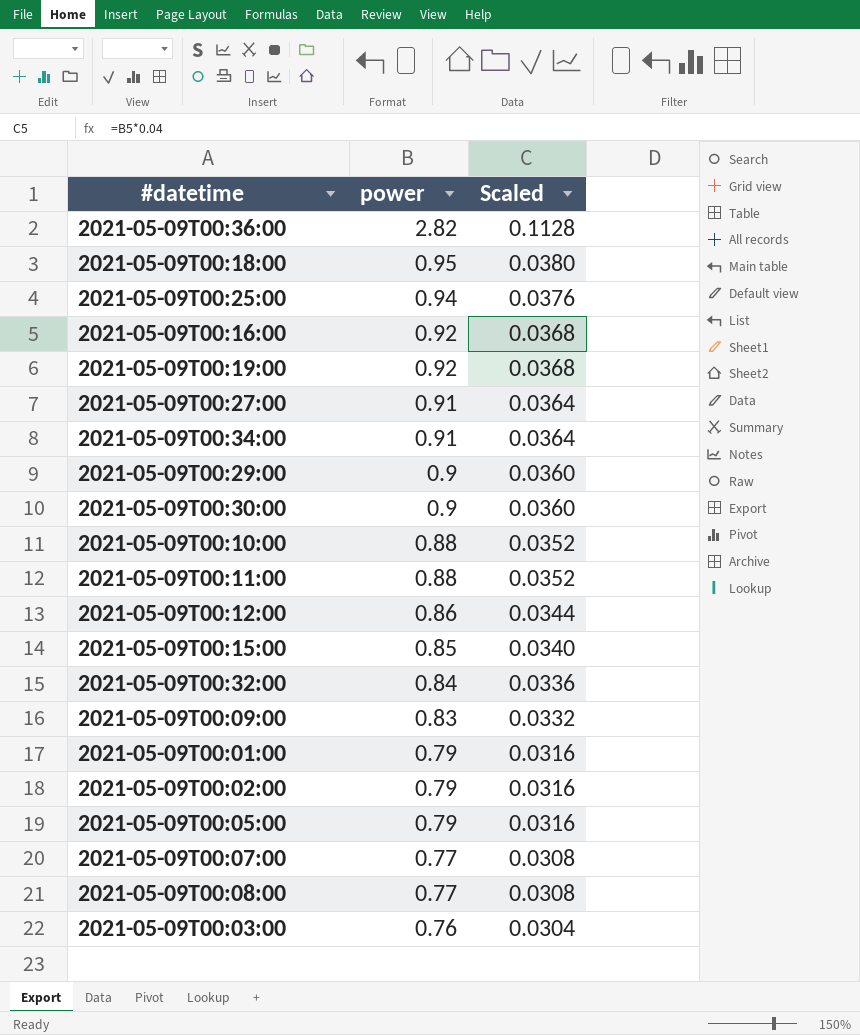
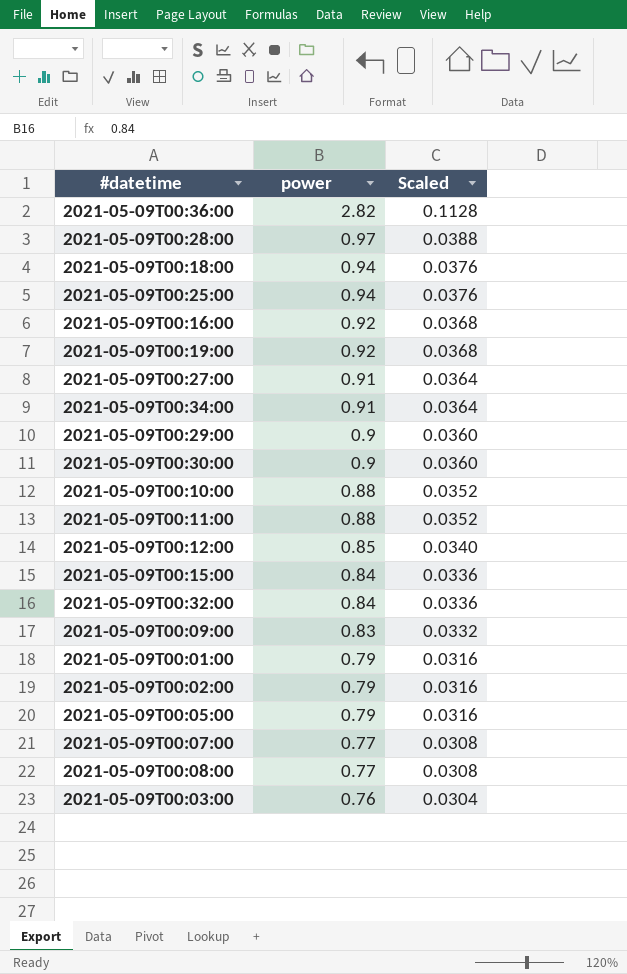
row 2021-05-09T00:28:00: none -> 0.97 | 0.0388
2021-05-09T00:18:00 | power: 0.95 -> 0.94
2021-05-09T00:18:00 | Scaled: 0.0380 -> 0.0376
2021-05-09T00:12:00 | power: 0.86 -> 0.85
2021-05-09T00:12:00 | Scaled: 0.0344 -> 0.0340
2021-05-09T00:15:00 | power: 0.85 -> 0.84
2021-05-09T00:15:00 | Scaled: 0.0340 -> 0.0336

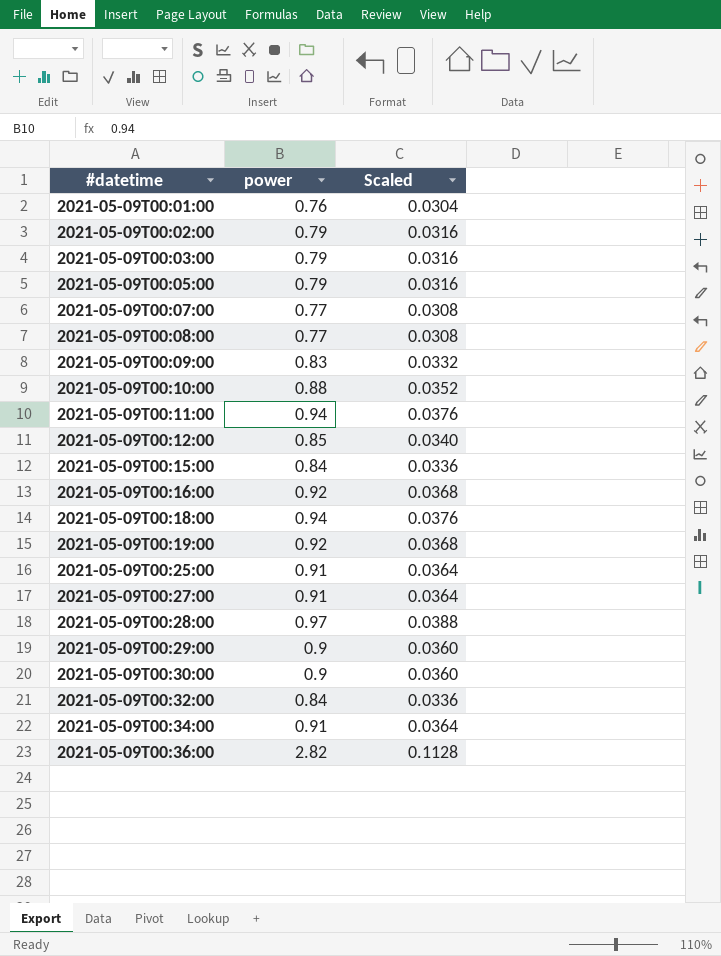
row order: power descending -> #datetime ascending
2021-05-09T00:01:00 | power: 0.79 -> 0.76
2021-05-09T00:01:00 | Scaled: 0.0316 -> 0.0304
2021-05-09T00:03:00 | power: 0.76 -> 0.79
2021-05-09T00:03:00 | Scaled: 0.0304 -> 0.0316
2021-05-09T00:11:00 | power: 0.88 -> 0.94
2021-05-09T00:11:00 | Scaled: 0.0352 -> 0.0376
2021-05-09T00:25:00 | power: 0.94 -> 0.91
2021-05-09T00:25:00 | Scaled: 0.0376 -> 0.0364

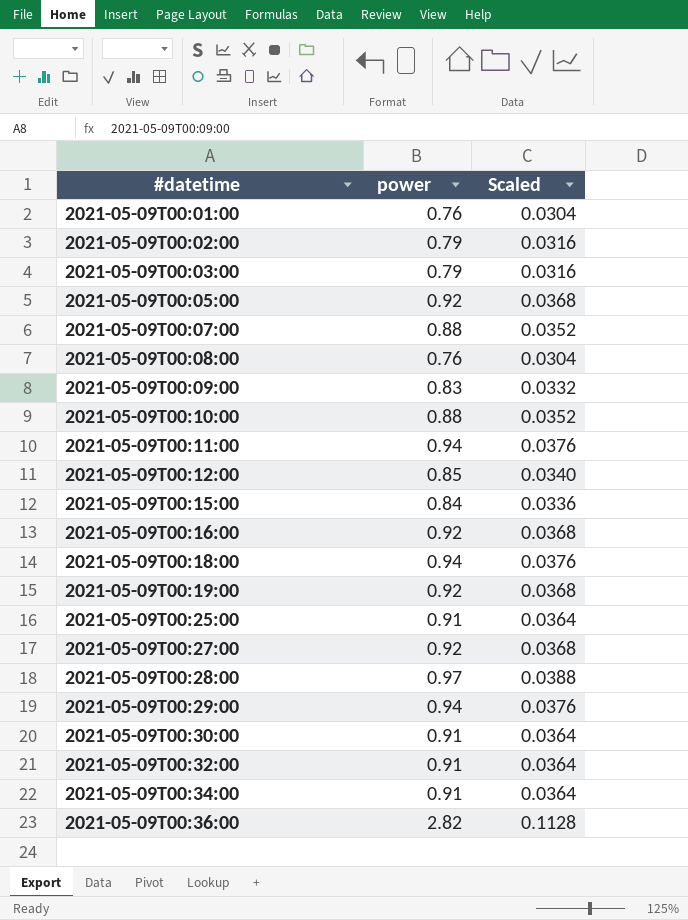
2021-05-09T00:05:00 | power: 0.79 -> 0.92
2021-05-09T00:05:00 | Scaled: 0.0316 -> 0.0368
2021-05-09T00:07:00 | power: 0.77 -> 0.88
2021-05-09T00:07:00 | Scaled: 0.0308 -> 0.0352
2021-05-09T00:08:00 | power: 0.77 -> 0.76
2021-05-09T00:08:00 | Scaled: 0.0308 -> 0.0304
2021-05-09T00:27:00 | power: 0.91 -> 0.92
2021-05-09T00:27:00 | Scaled: 0.0364 -> 0.0368
2021-05-09T00:29:00 | power: 0.9 -> 0.94
2021-05-09T00:29:00 | Scaled: 0.0360 -> 0.0376
2021-05-09T00:30:00 | power: 0.9 -> 0.91
2021-05-09T00:30:00 | Scaled: 0.0360 -> 0.0364
2021-05-09T00:32:00 | power: 0.84 -> 0.91
2021-05-09T00:32:00 | Scaled: 0.0336 -> 0.0364

